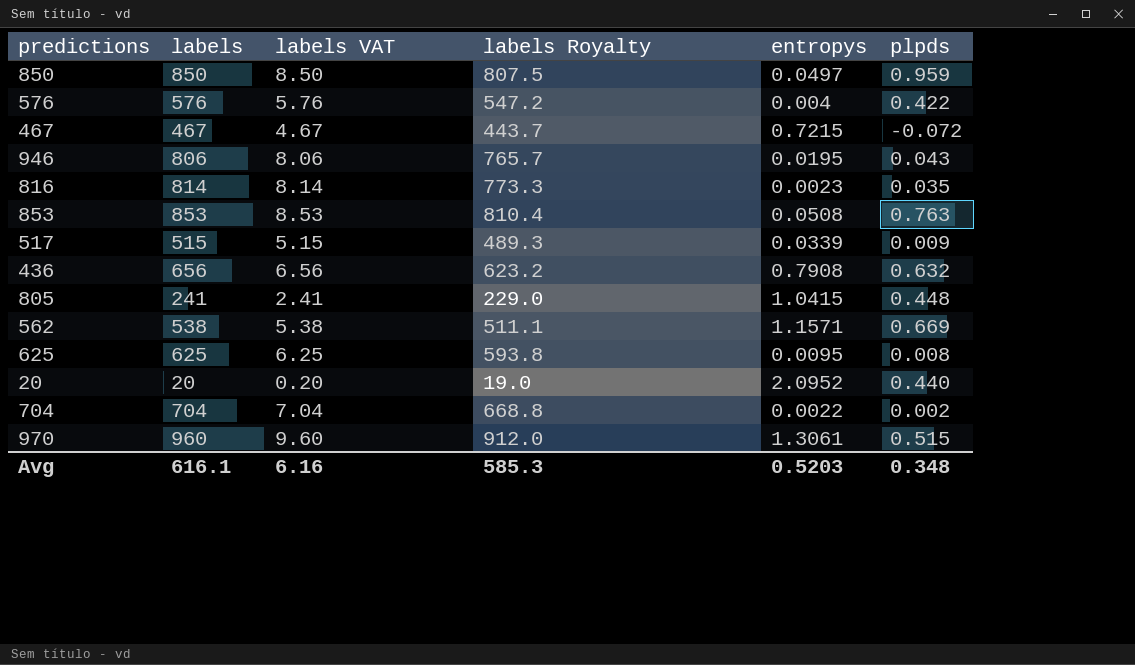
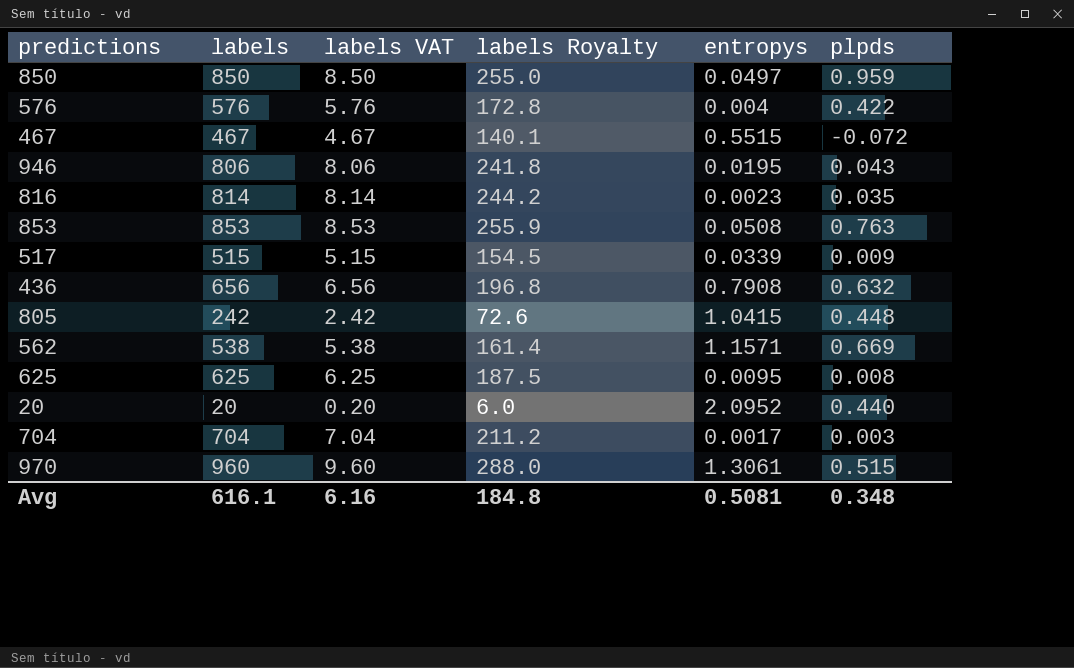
column labels Royalty | formula: [labels] * 0.95 -> [labels] * 0.3
467 | entropys: 0.7215 -> 0.5515
805 | labels: 241 -> 242
805 | labels VAT: 2.41 -> 2.42
704 | entropys: 0.0022 -> 0.0017
704 | plpds: 0.002 -> 0.003
Avg | labels Royalty: 585.3 -> 184.8
Avg | entropys: 0.5203 -> 0.5081

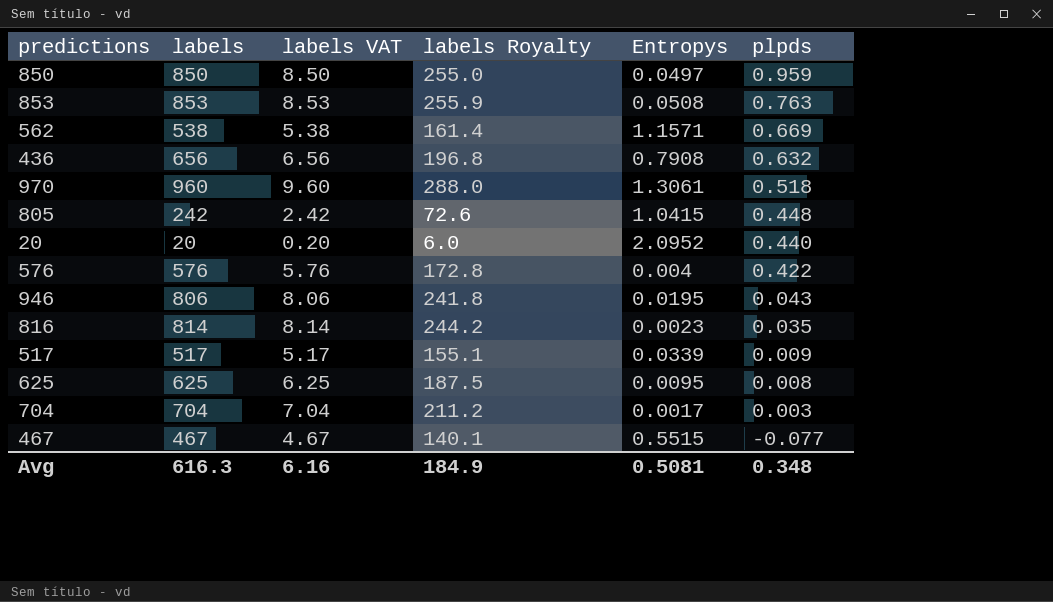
row order: none -> plpds descending
column name: entropys -> Entropys
970 | plpds: 0.515 -> 0.518
517 | labels: 515 -> 517
517 | labels VAT: 5.15 -> 5.17
517 | labels Royalty: 154.5 -> 155.1
467 | plpds: -0.072 -> -0.077
Avg | labels: 616.1 -> 616.3
Avg | labels Royalty: 184.8 -> 184.9

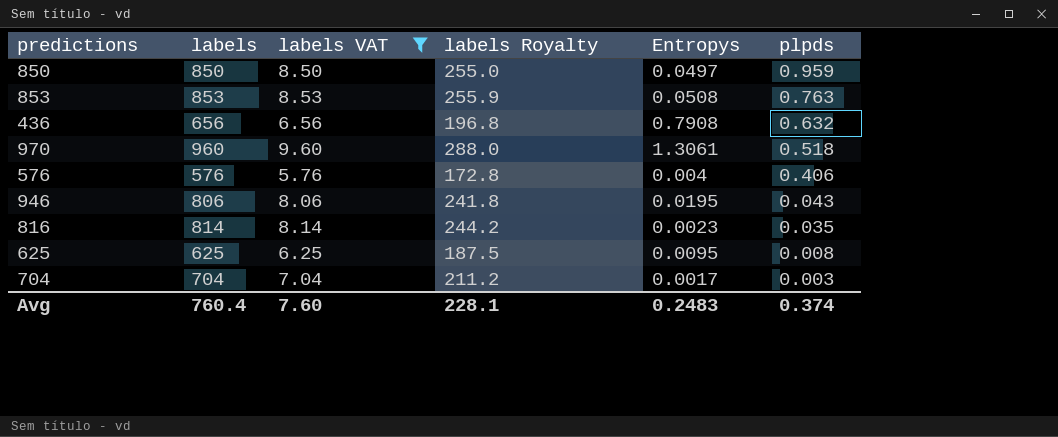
filter: none -> labels VAT >= 5.76
576 | plpds: 0.422 -> 0.406
Avg | labels: 616.3 -> 760.4
Avg | labels VAT: 6.16 -> 7.60
Avg | labels Royalty: 184.9 -> 228.1
Avg | Entropys: 0.5081 -> 0.2483
Avg | plpds: 0.348 -> 0.374

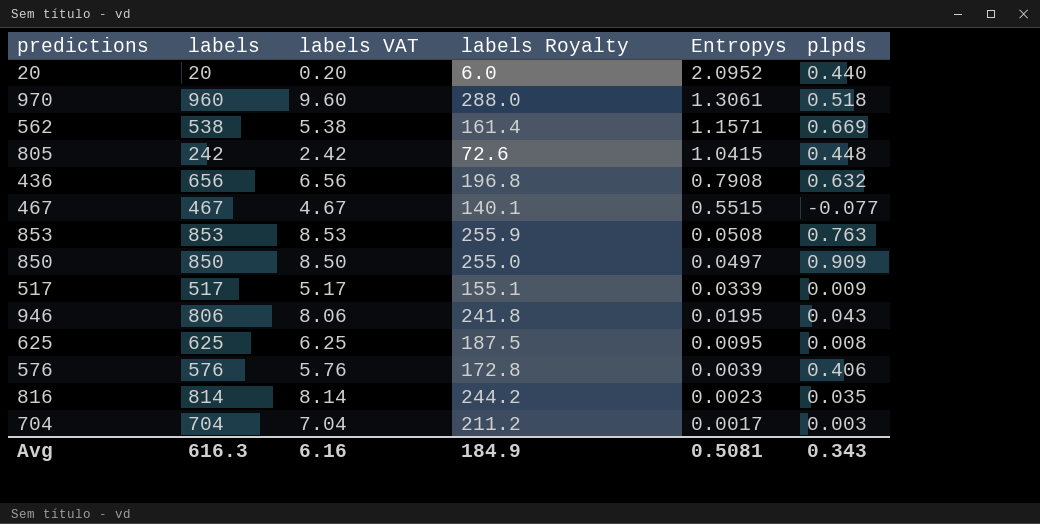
filter: labels VAT >= 5.76 -> none
row order: plpds descending -> Entropys descending
850 | plpds: 0.959 -> 0.909
576 | Entropys: 0.004 -> 0.0039
Avg | labels: 760.4 -> 616.3
Avg | labels VAT: 7.60 -> 6.16
Avg | labels Royalty: 228.1 -> 184.9
Avg | Entropys: 0.2483 -> 0.5081
Avg | plpds: 0.374 -> 0.343

